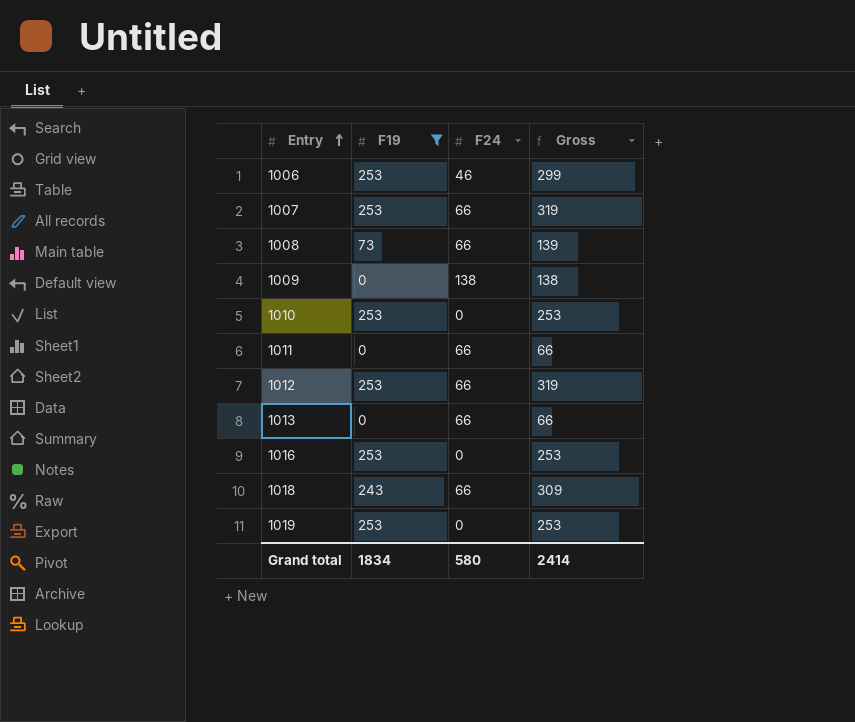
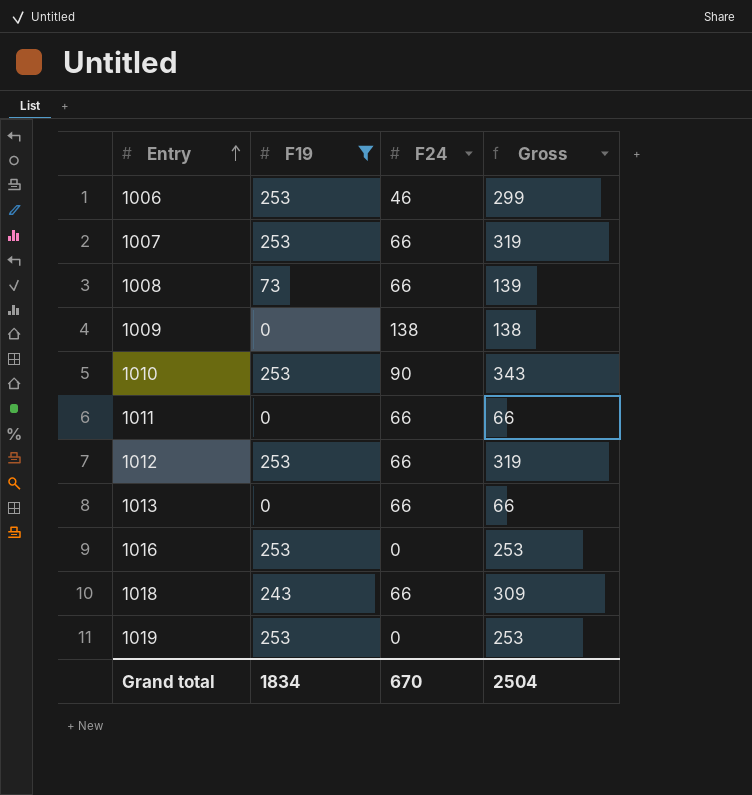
1010 | F24: 0 -> 90
1010 | Gross: 253 -> 343
Grand total | F24: 580 -> 670
Grand total | Gross: 2414 -> 2504

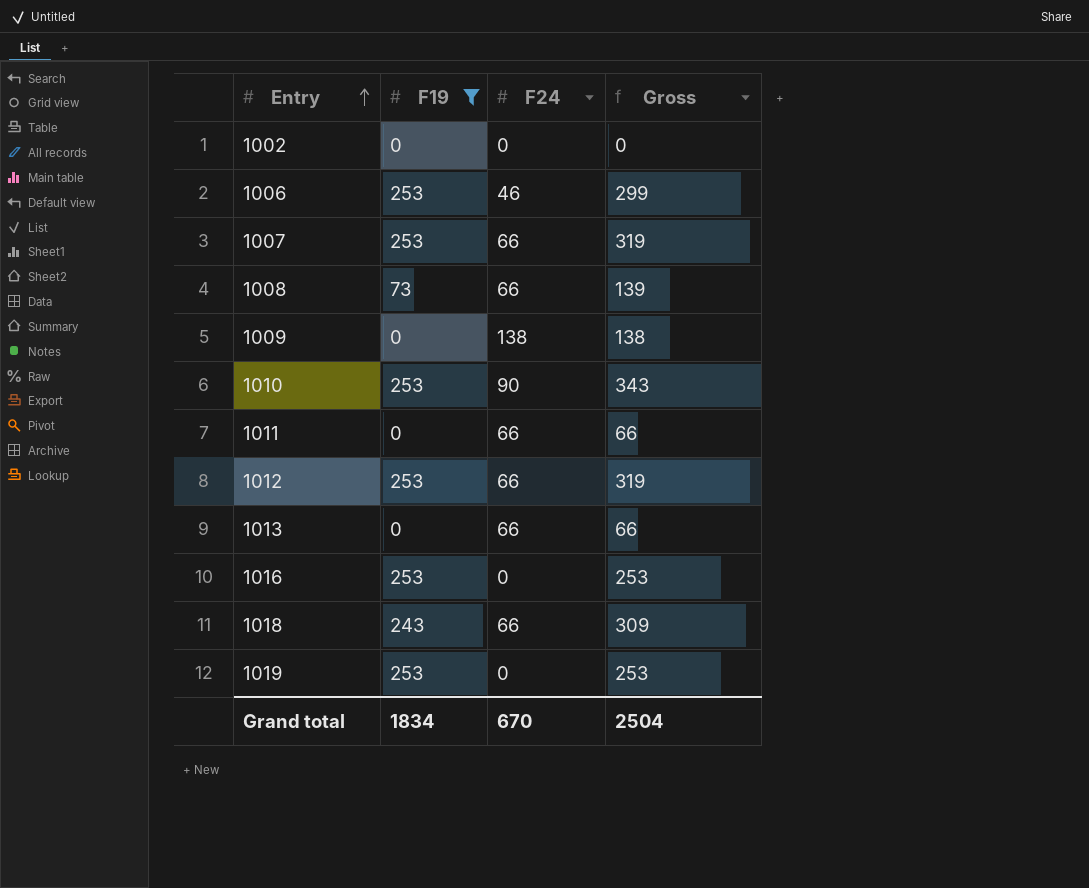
row 1002: none -> 0 | 0 | 0

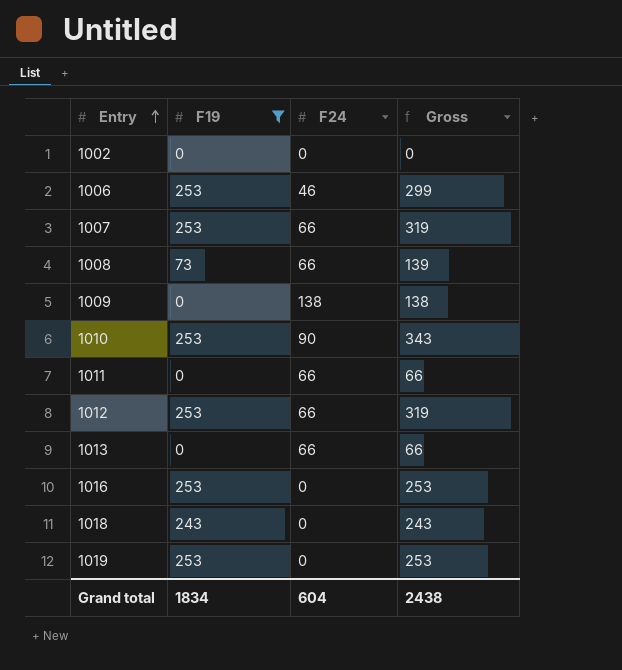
1018 | F24: 66 -> 0
1018 | Gross: 309 -> 243
Grand total | F24: 670 -> 604
Grand total | Gross: 2504 -> 2438

